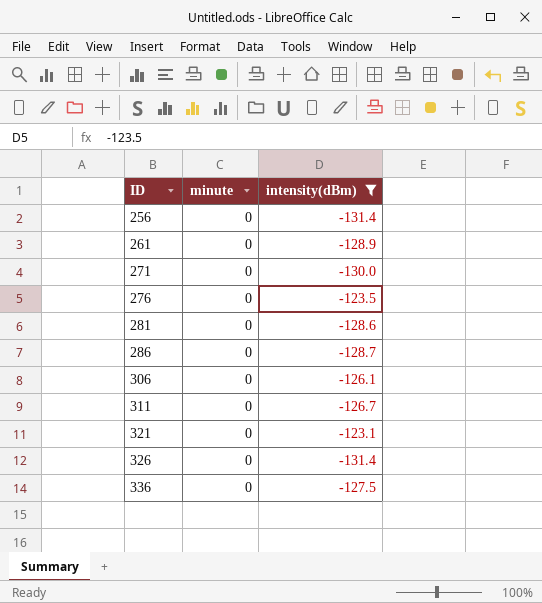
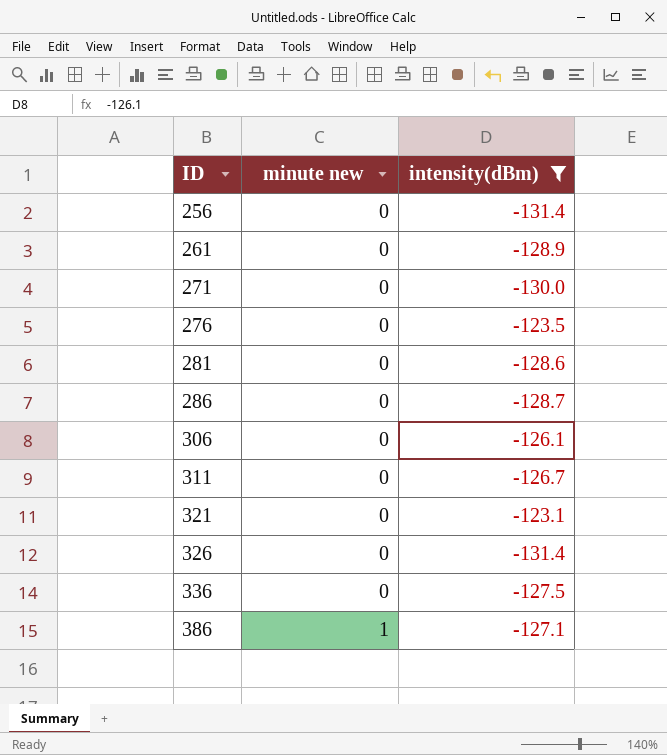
column name: minute -> minute new
row 386: none -> 1 | -127.1

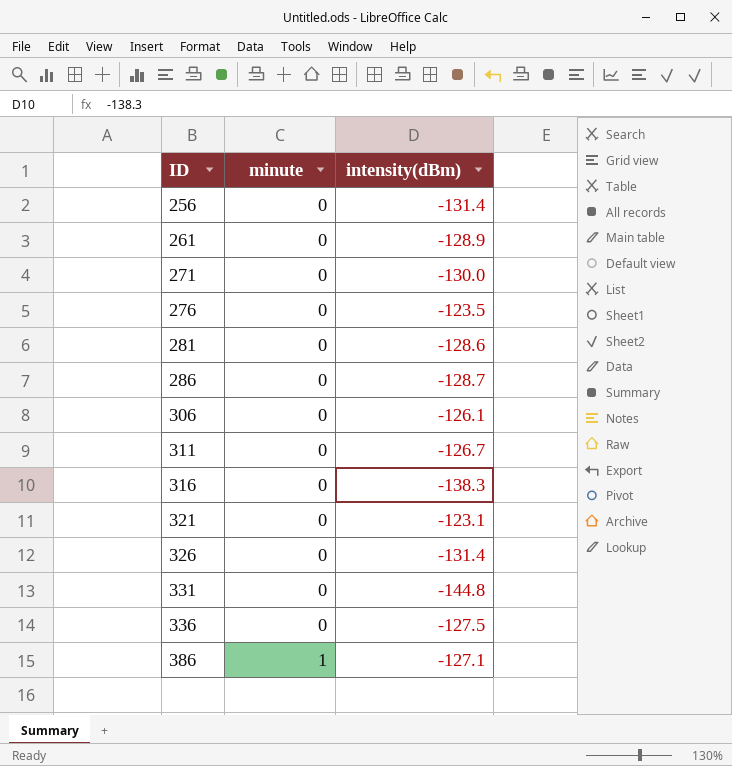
filter: intensity(dBm) >= -131.4 -> none
column name: minute new -> minute

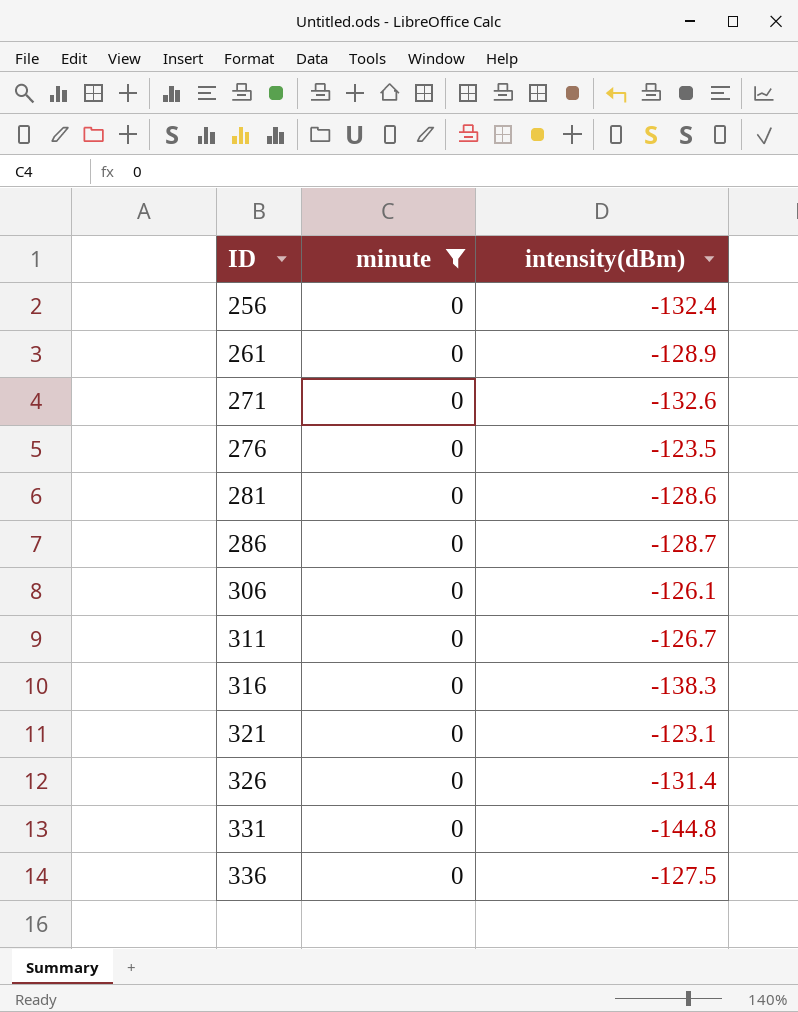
filter: none -> minute = 0
256 | intensity(dBm): -131.4 -> -132.4
271 | intensity(dBm): -130.0 -> -132.6

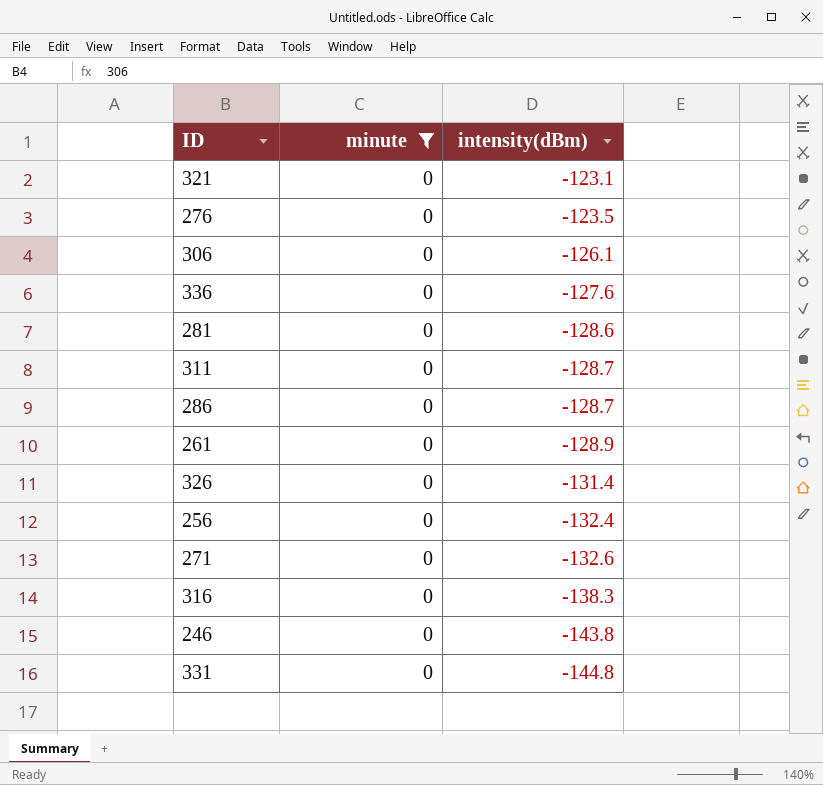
row order: ID ascending -> intensity(dBm) descending
336 | intensity(dBm): -127.5 -> -127.6
311 | intensity(dBm): -126.7 -> -128.7
row 246: none -> 0 | -143.8

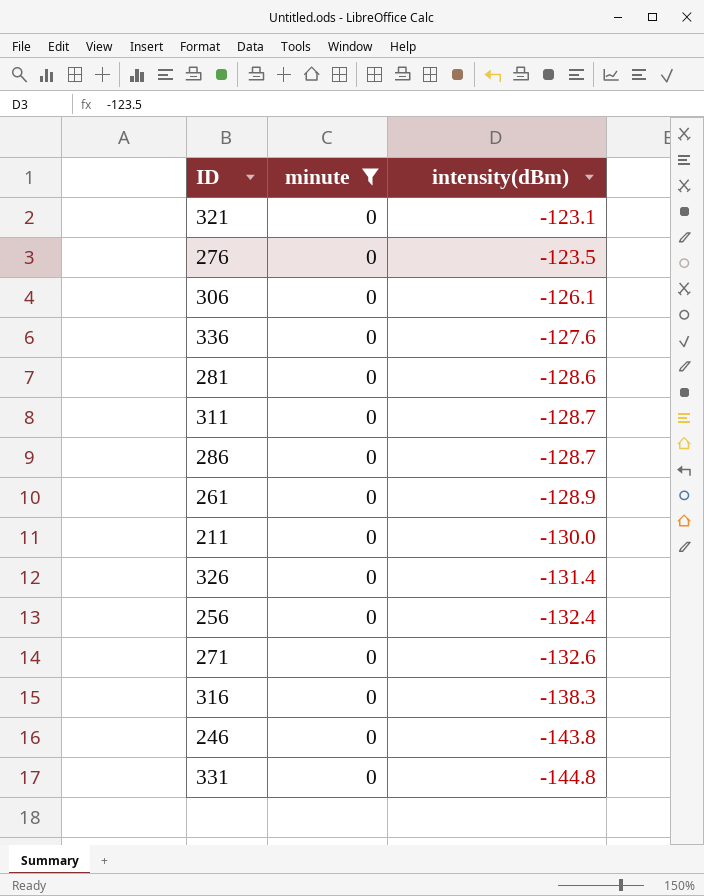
row 211: none -> 0 | -130.0

